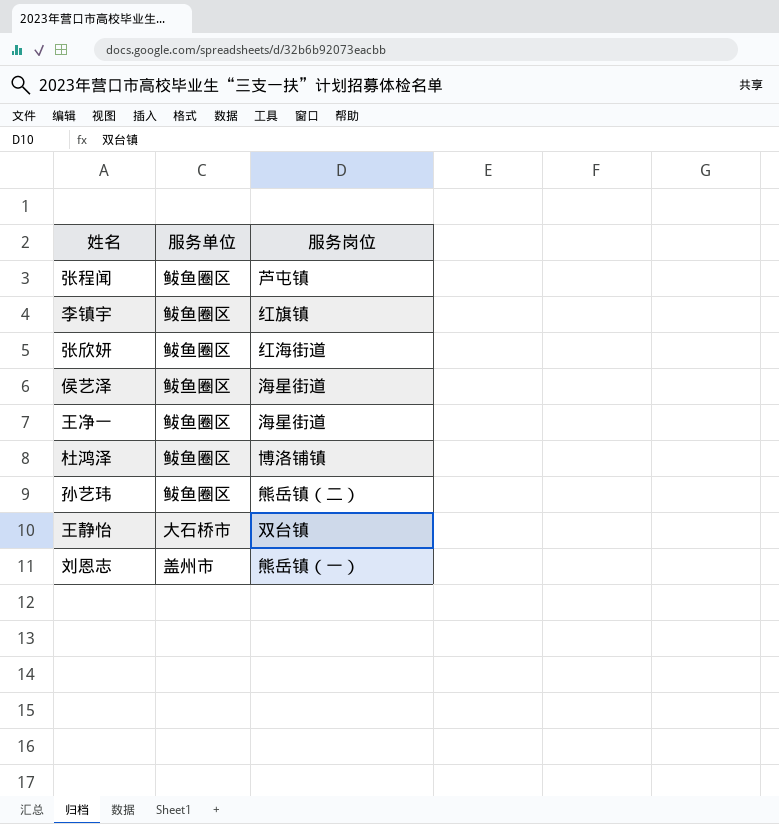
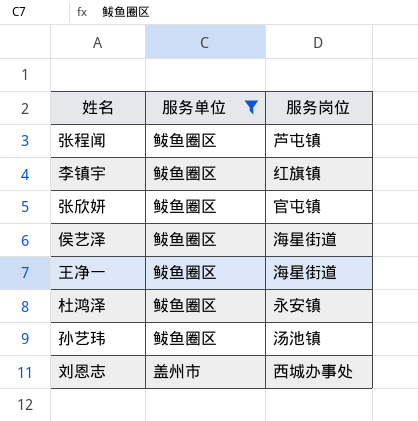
filter: none -> 服务单位 != 大石桥市
张欣妍 | 服务岗位: 红海街道 -> 官屯镇
杜鸿泽 | 服务岗位: 博洛铺镇 -> 永安镇
孙艺玮 | 服务岗位: 熊岳镇（二） -> 汤池镇
刘恩志 | 服务岗位: 熊岳镇（一） -> 西城办事处

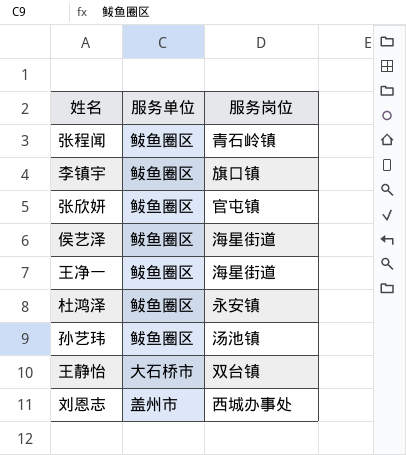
filter: 服务单位 != 大石桥市 -> none
张程闻 | 服务岗位: 芦屯镇 -> 青石岭镇
李镇宇 | 服务岗位: 红旗镇 -> 旗口镇

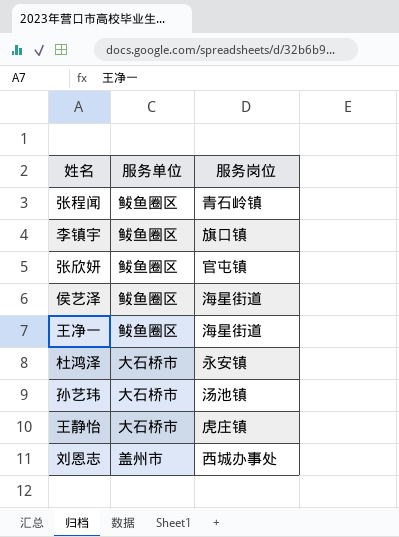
杜鸿泽 | 服务单位: 鲅鱼圈区 -> 大石桥市
孙艺玮 | 服务单位: 鲅鱼圈区 -> 大石桥市
王静怡 | 服务岗位: 双台镇 -> 虎庄镇

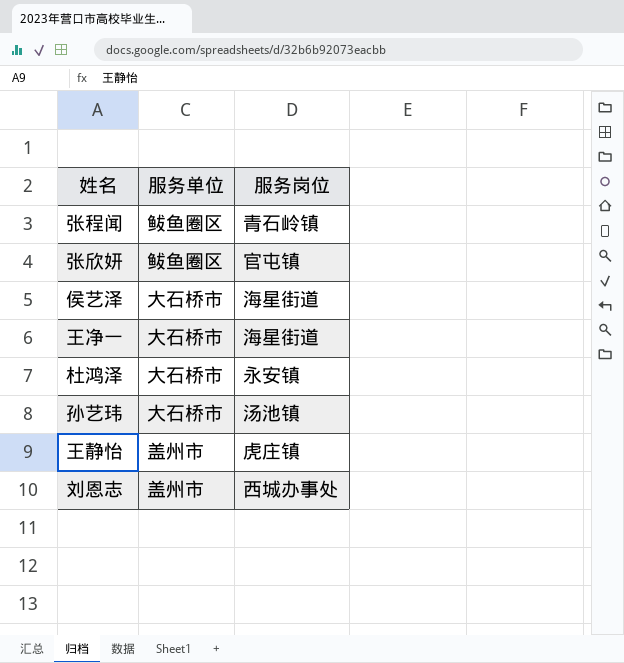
row 李镇宇: 鲅鱼圈区 | 旗口镇 -> none
侯艺泽 | 服务单位: 鲅鱼圈区 -> 大石桥市
王净一 | 服务单位: 鲅鱼圈区 -> 大石桥市
王静怡 | 服务单位: 大石桥市 -> 盖州市

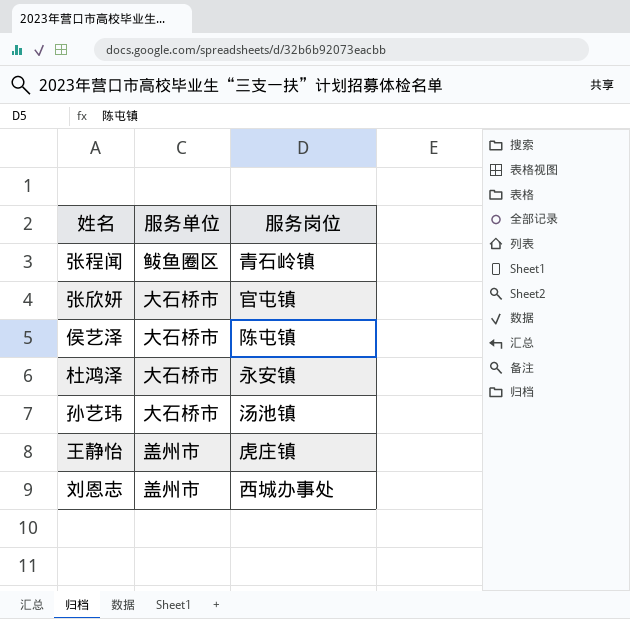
row 王净一: 大石桥市 | 海星街道 -> none
张欣妍 | 服务单位: 鲅鱼圈区 -> 大石桥市
侯艺泽 | 服务岗位: 海星街道 -> 陈屯镇

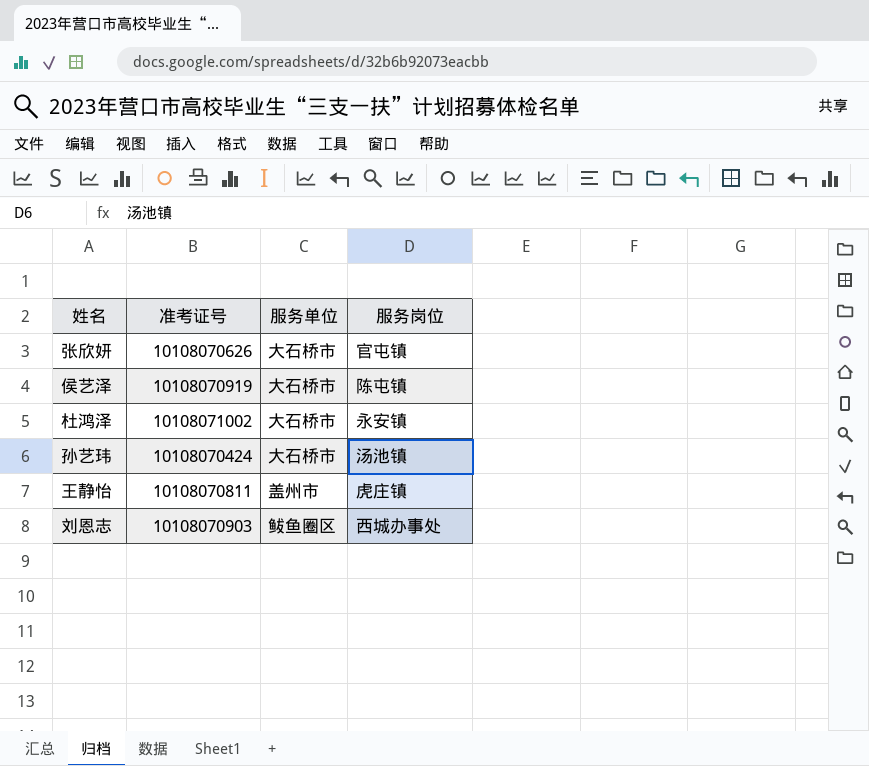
column 准考证号 | position: none -> 2
row 张程闻: 鲅鱼圈区 | 青石岭镇 -> none
刘恩志 | 服务单位: 盖州市 -> 鲅鱼圈区

